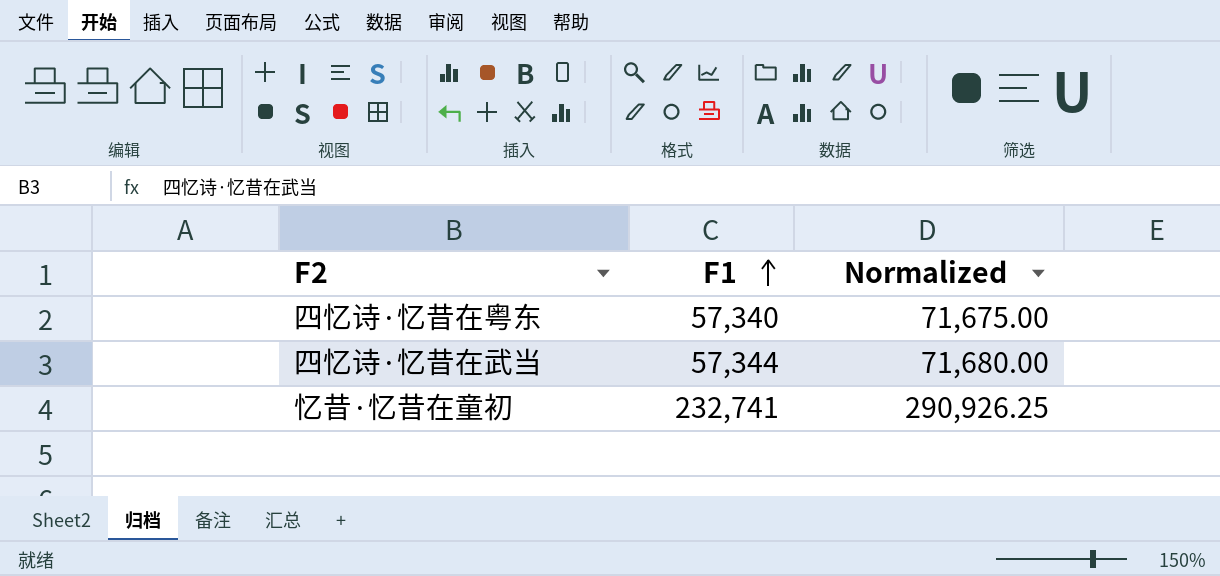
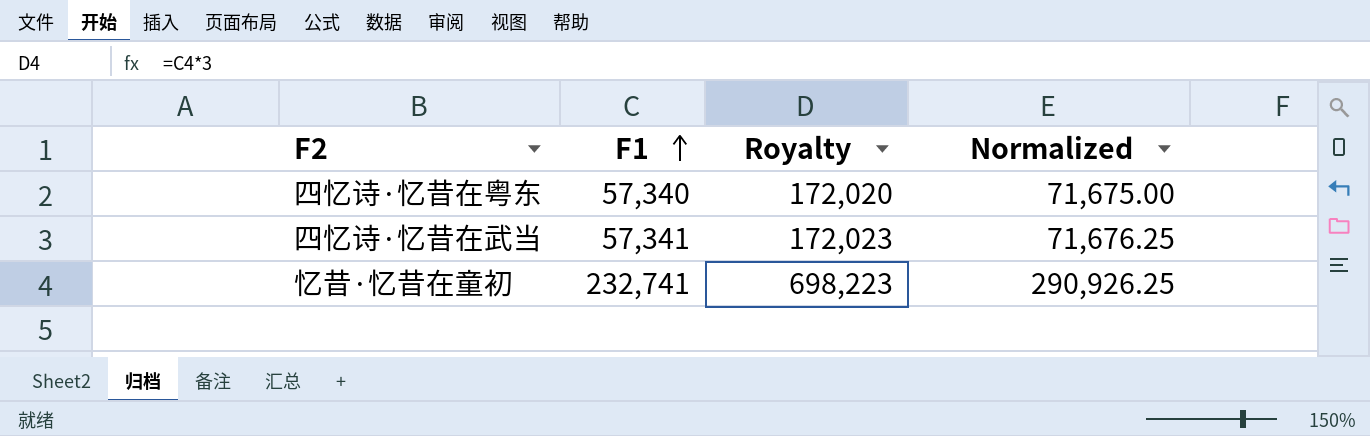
column Royalty | formula: none -> [F1] * 3
四忆诗·忆昔在武当 | F1: 57,344 -> 57,341
四忆诗·忆昔在武当 | Normalized: 71,680.00 -> 71,676.25

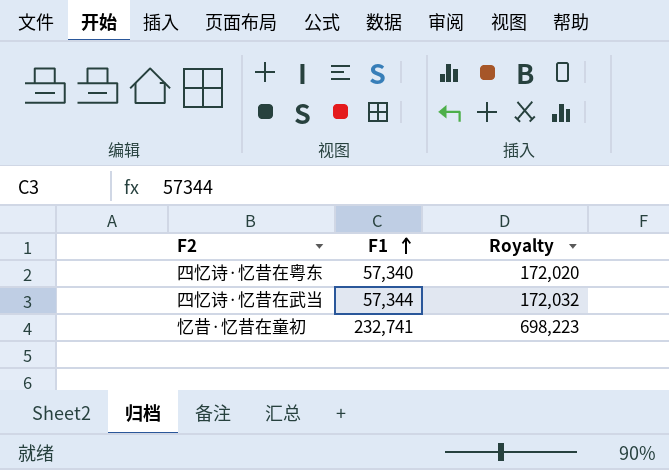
column Normalized | formula: [F1] * 1.25 -> none
四忆诗·忆昔在武当 | F1: 57,341 -> 57,344
四忆诗·忆昔在武当 | Royalty: 172,023 -> 172,032

